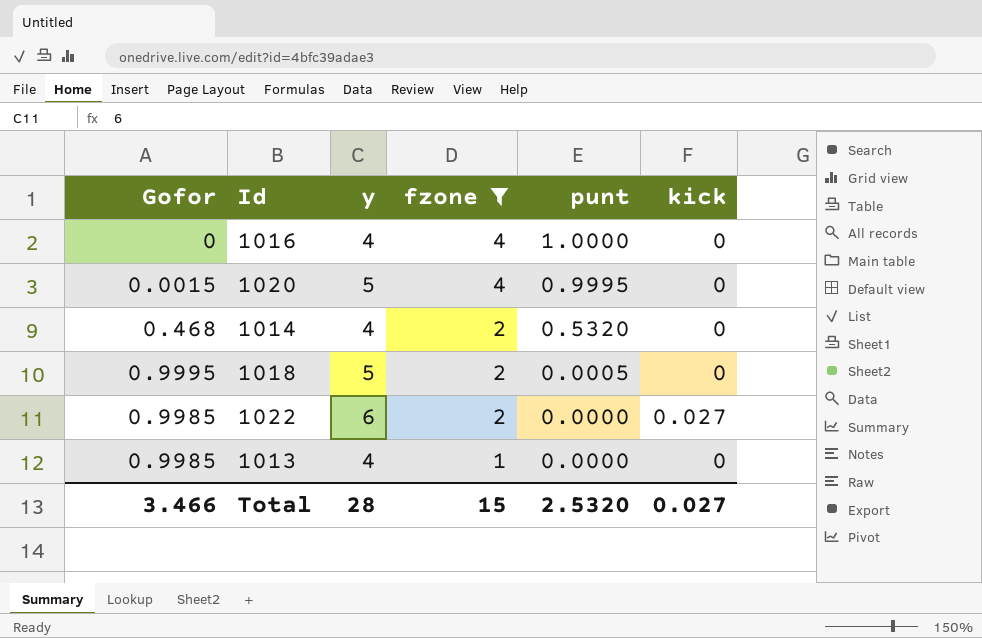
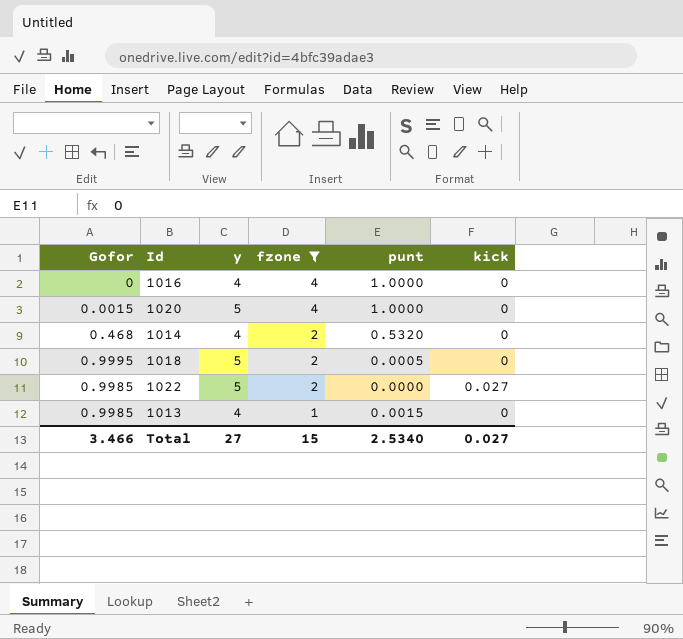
1020 | punt: 0.9995 -> 1.0000
1022 | y: 6 -> 5
1013 | punt: 0.0000 -> 0.0015
Total | y: 28 -> 27
Total | punt: 2.5320 -> 2.5340

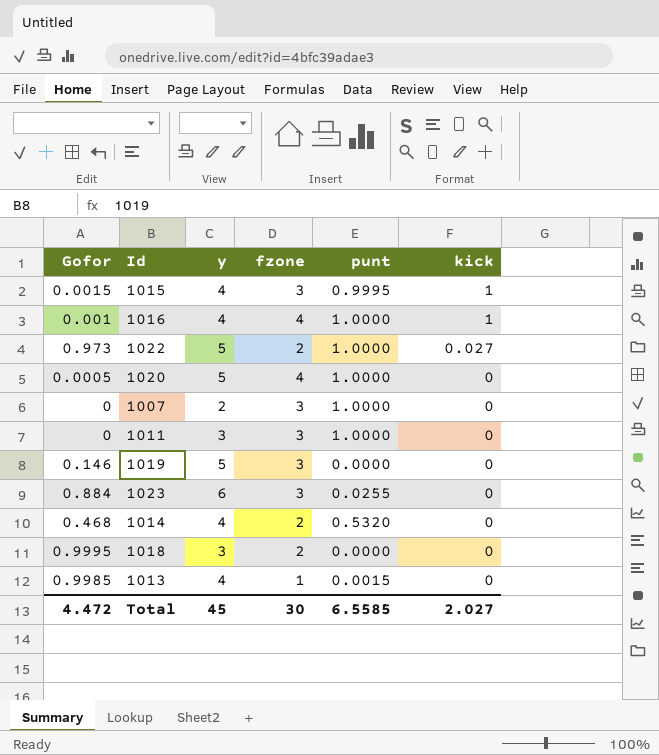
filter: fzone != 3 -> none
row order: fzone descending -> kick descending
1016 | Gofor: 0 -> 0.001
1016 | kick: 0 -> 1
1022 | Gofor: 0.9985 -> 0.973
1022 | punt: 0.0000 -> 1.0000
1020 | Gofor: 0.0015 -> 0.0005
1018 | y: 5 -> 3
1018 | punt: 0.0005 -> 0.0000
Total | Gofor: 3.466 -> 4.472
Total | y: 27 -> 45
Total | fzone: 15 -> 30
Total | punt: 2.5340 -> 6.5585
Total | kick: 0.027 -> 2.027

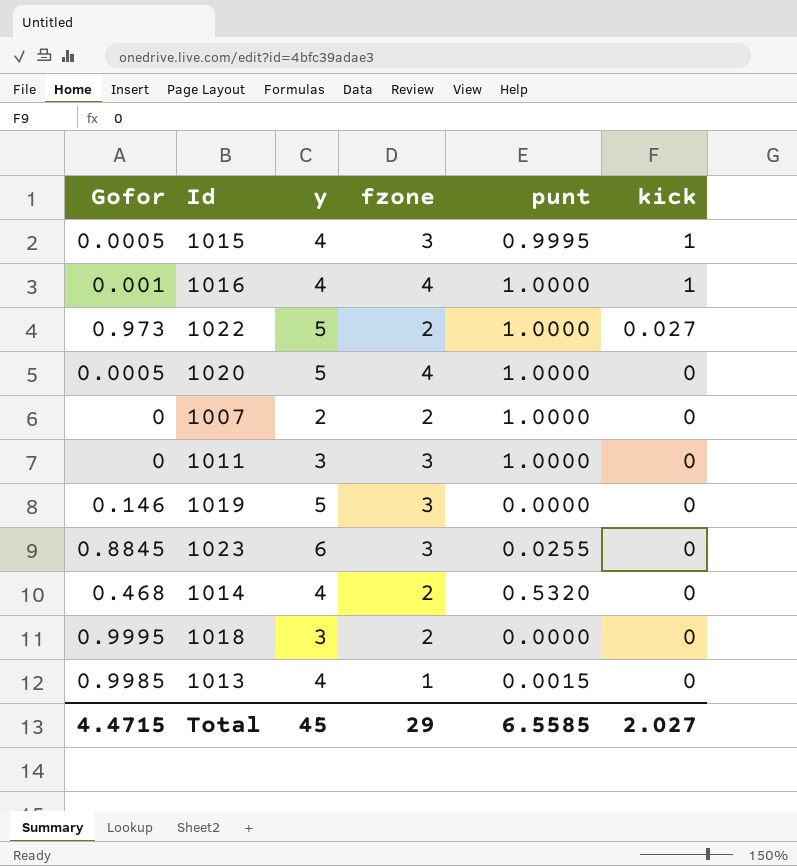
1015 | Gofor: 0.0015 -> 0.0005
1007 | fzone: 3 -> 2
1023 | Gofor: 0.884 -> 0.8845
Total | Gofor: 4.472 -> 4.4715
Total | fzone: 30 -> 29

